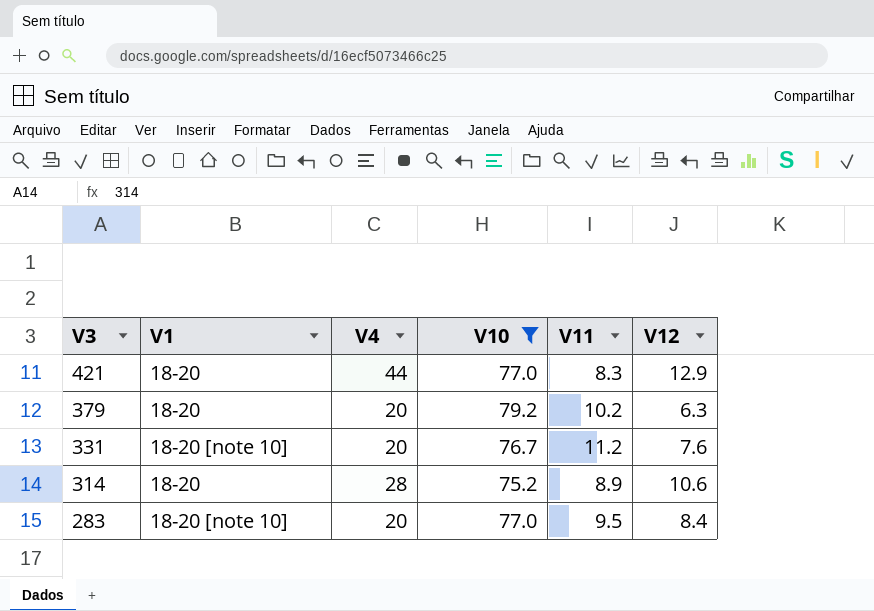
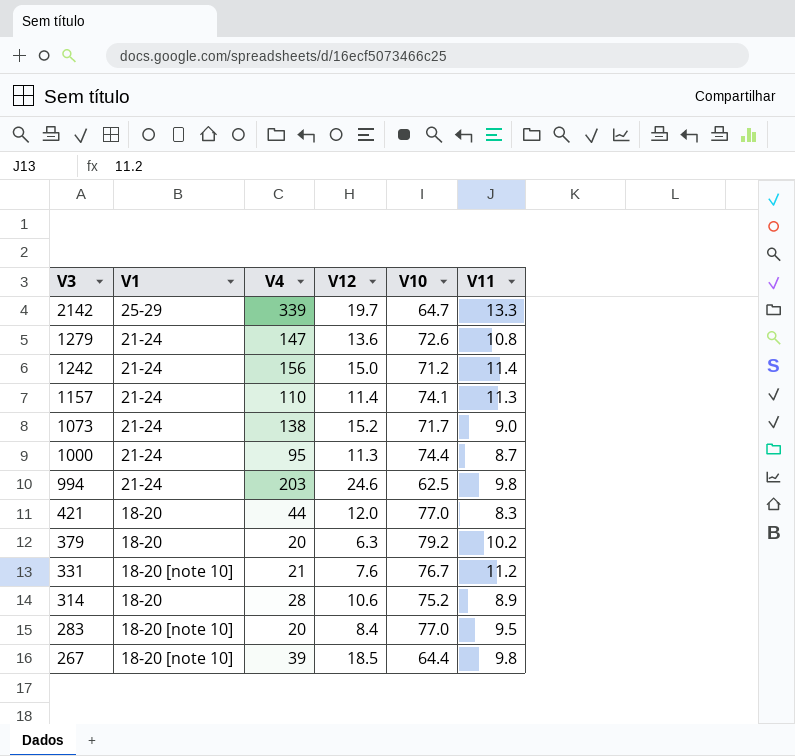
filter: V10 >= 75.2 -> none
column V12 | position: 6 -> 4
421 | V12: 12.9 -> 12.0
331 | V4: 20 -> 21

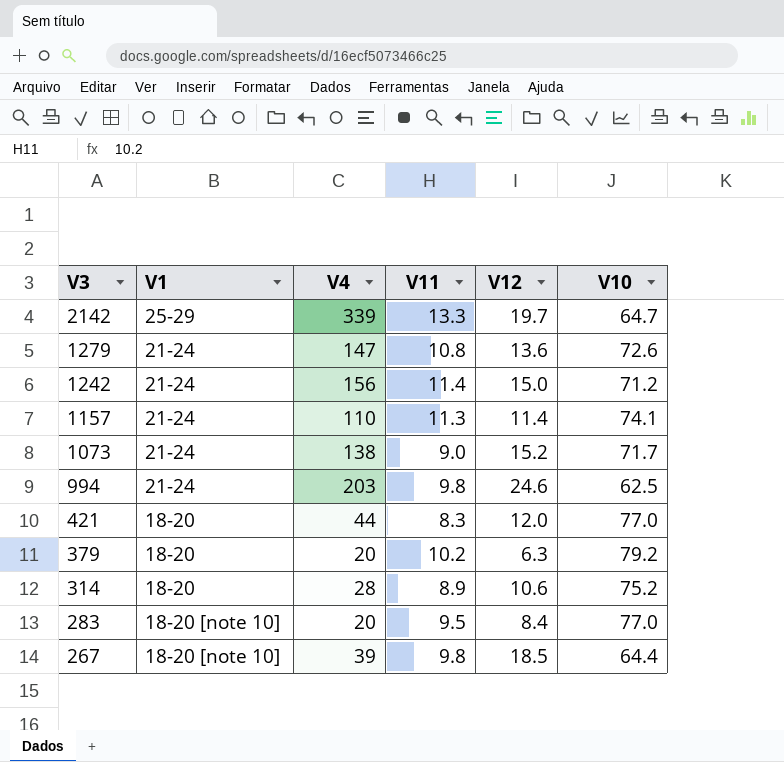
column V11 | position: 6 -> 4
row 1000: 21-24 | 95 | 11.3 | 74.4 | 8.7 -> none
row 331: 18-20 [note 10] | 21 | 7.6 | 76.7 | 11.2 -> none

